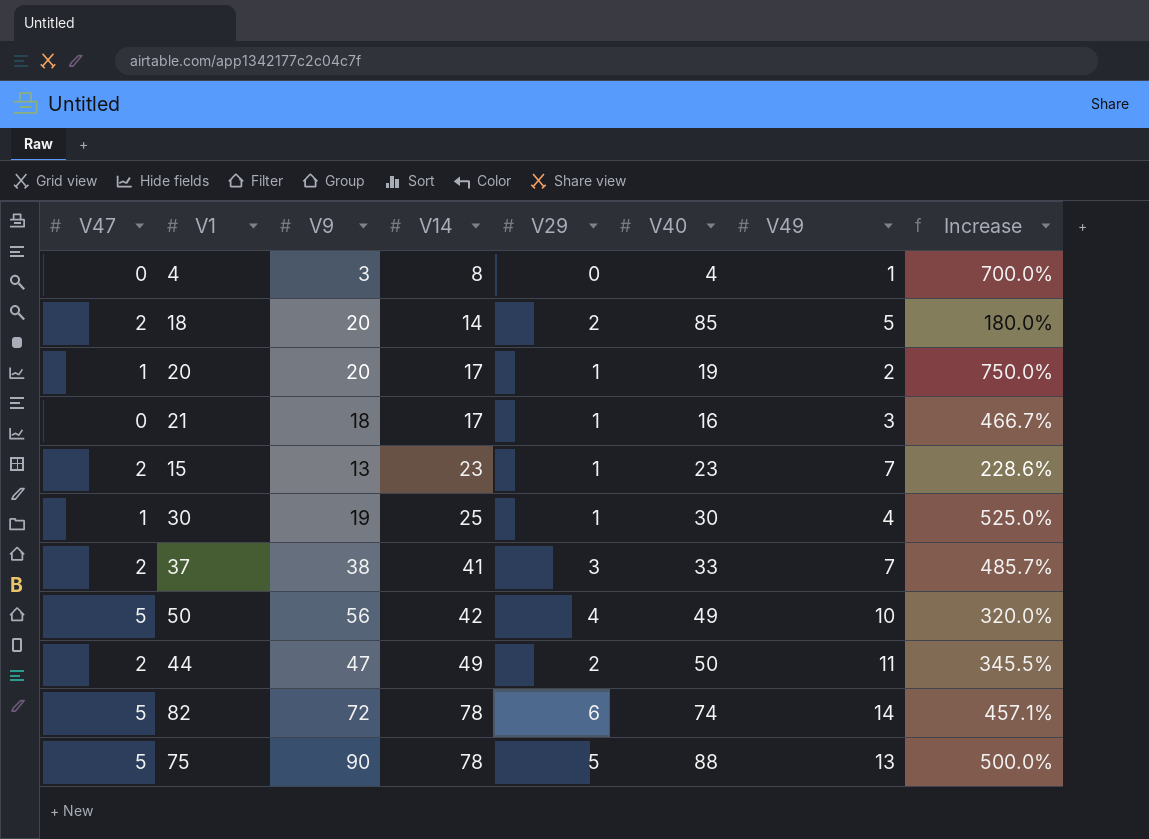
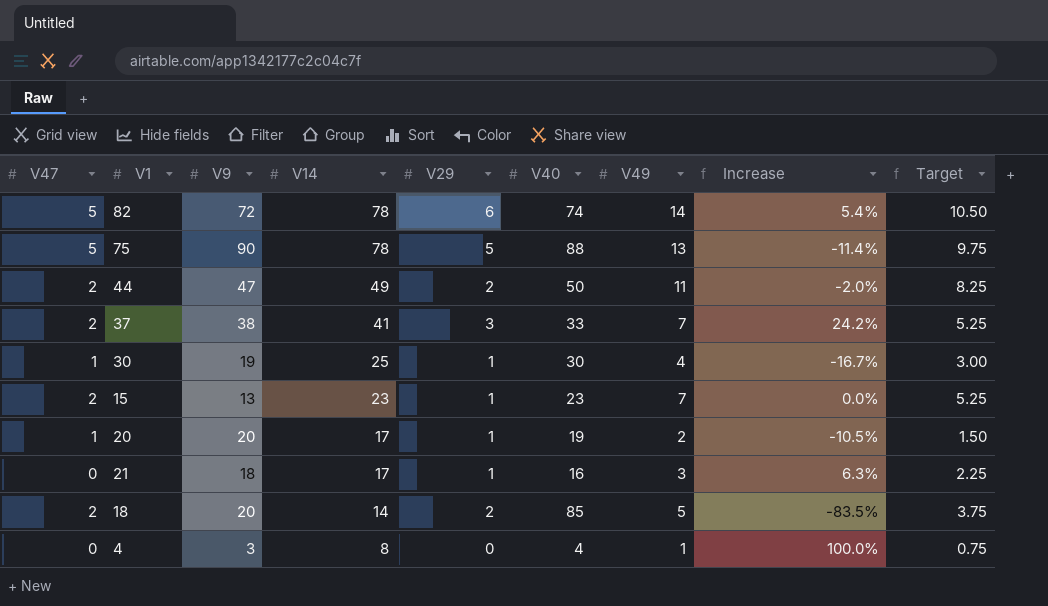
row order: V14 ascending -> V14 descending
column Increase | formula: ([V14] - [V49]) / [V49] -> ([V14] - [V40]) / [V40]
column Target | formula: none -> [V49] * 0.75
row 50: 5 | 56 | 42 | 4 | 49 | 10 | 320.0% -> none

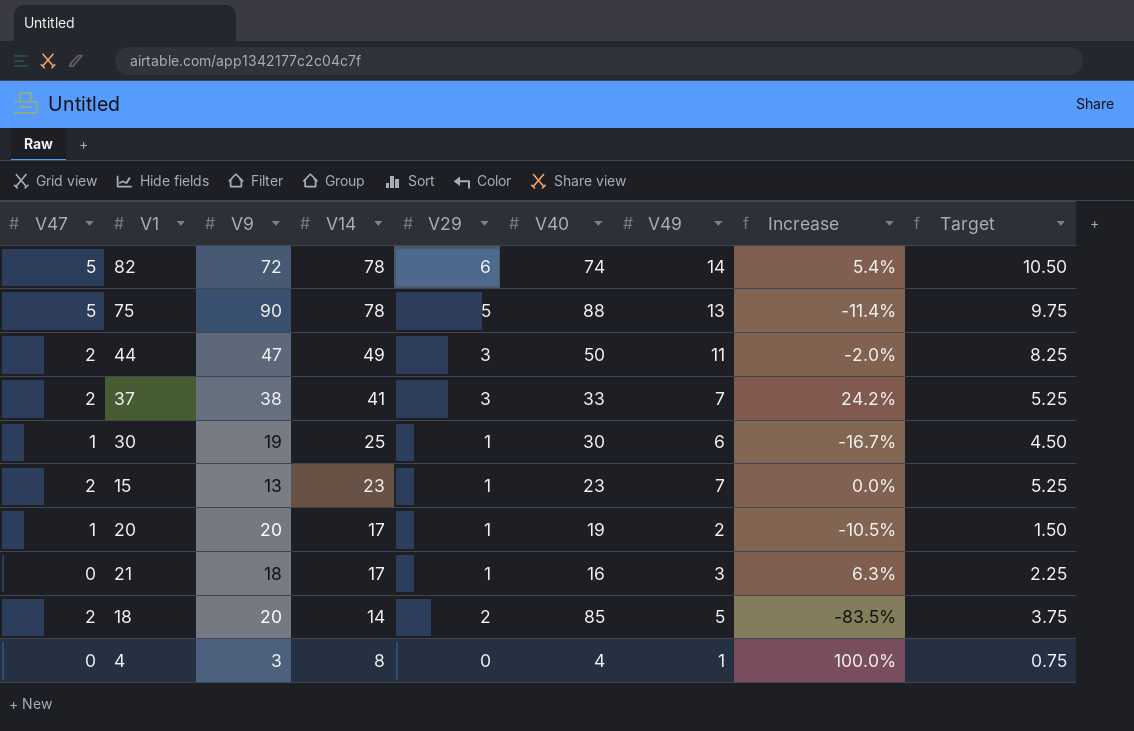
44 | V29: 2 -> 3
30 | V49: 4 -> 6
30 | Target: 3.00 -> 4.50

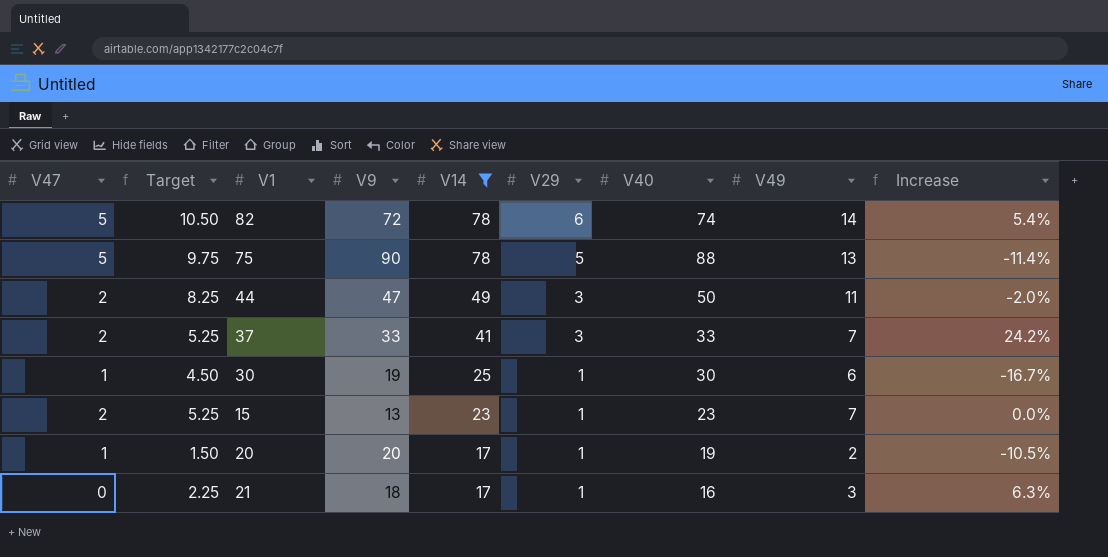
filter: none -> V14 >= 17
column Target | position: 9 -> 2
37 | V9: 38 -> 33

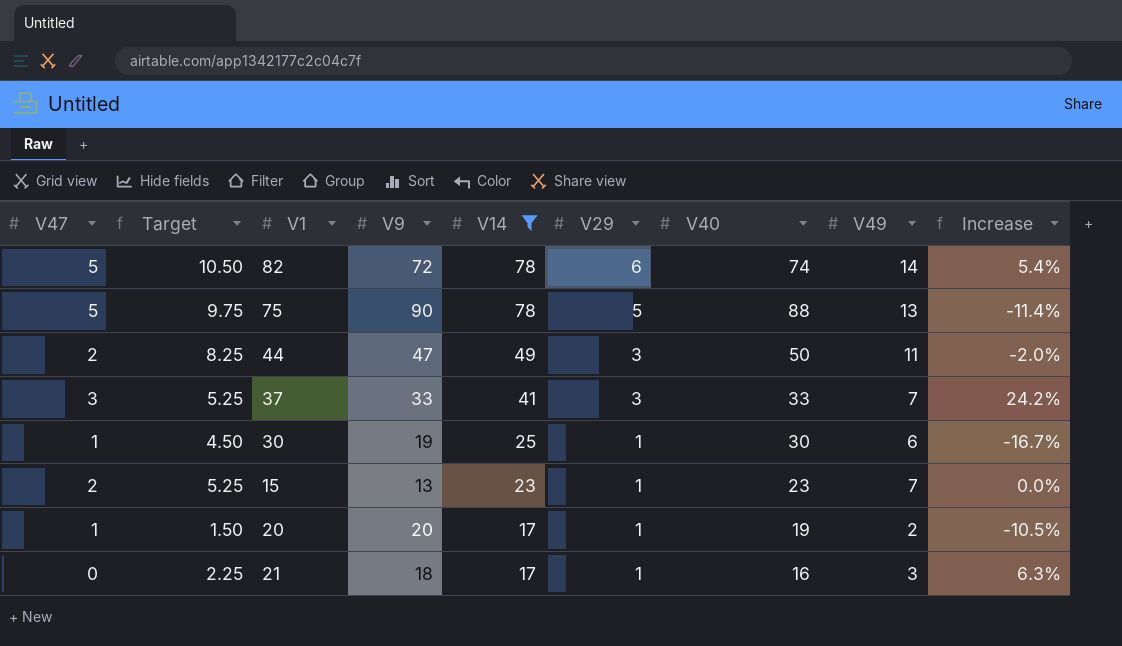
37 | V47: 2 -> 3

